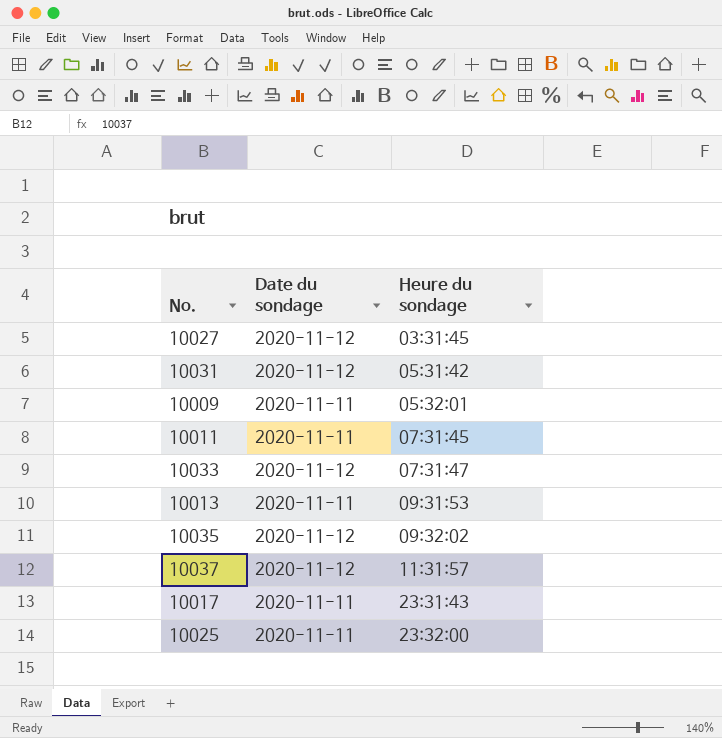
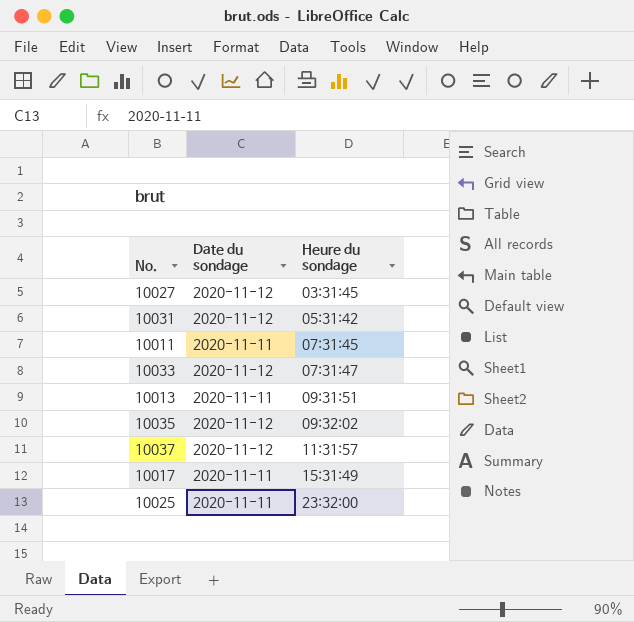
row 10009: 2020-11-11 | 05:32:01 -> none
10013 | Heure du sondage: 09:31:53 -> 09:31:51
10017 | Heure du sondage: 23:31:43 -> 15:31:49

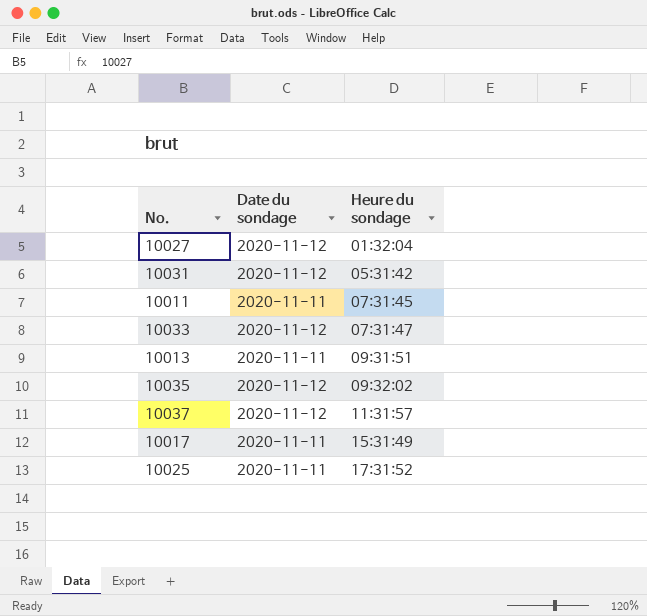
10027 | Heure du sondage: 03:31:45 -> 01:32:04
10025 | Heure du sondage: 23:32:00 -> 17:31:52

